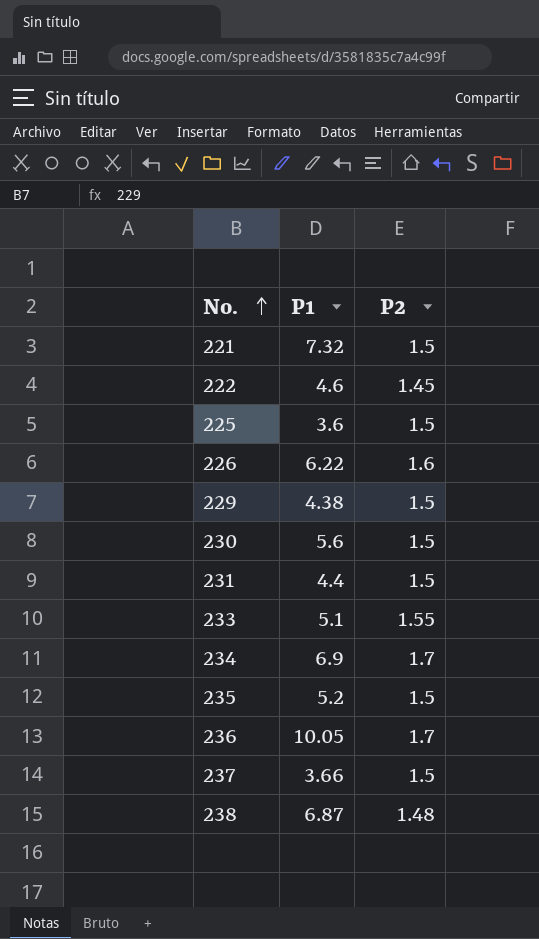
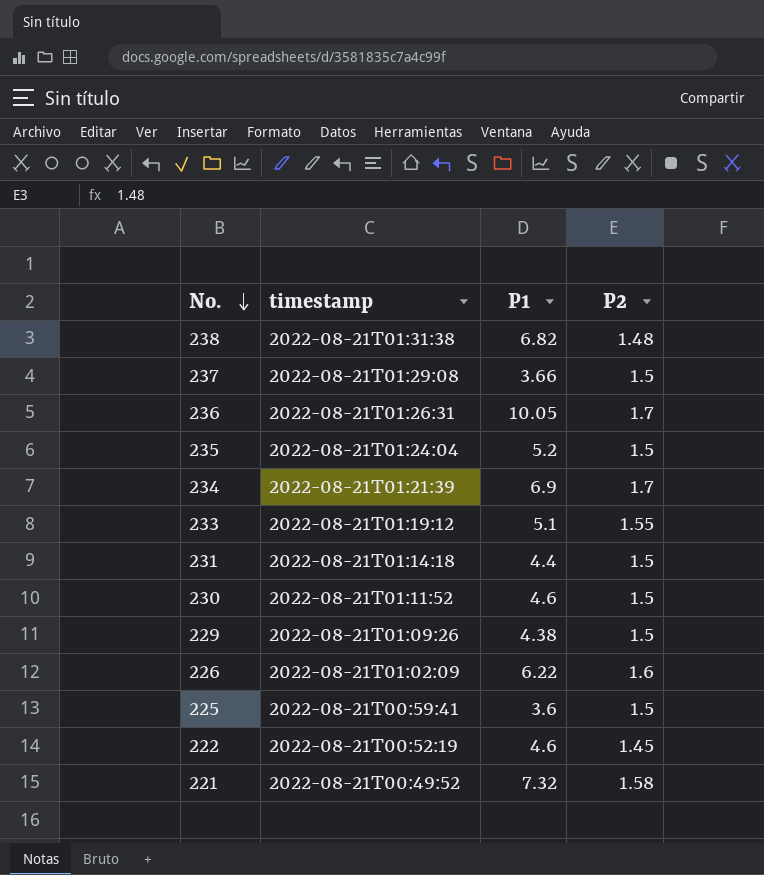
row order: No. ascending -> No. descending
column timestamp | position: none -> 2
238 | P1: 6.87 -> 6.82
230 | P1: 5.6 -> 4.6
221 | P2: 1.5 -> 1.58

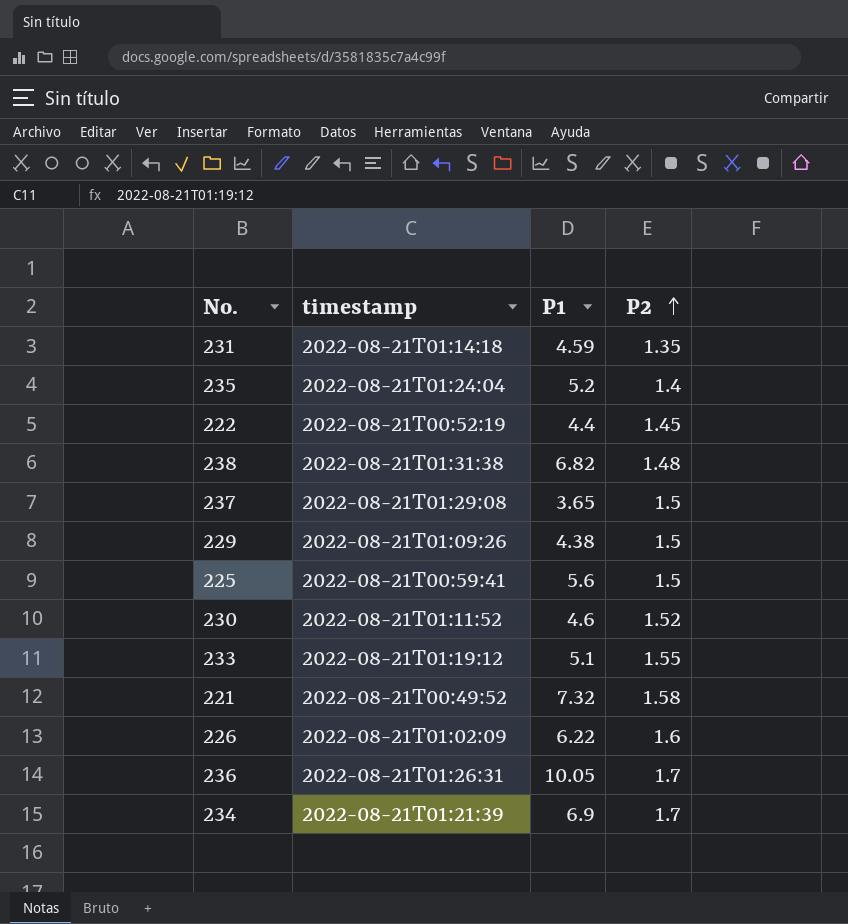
row order: No. descending -> P2 ascending
231 | P1: 4.4 -> 4.59
231 | P2: 1.5 -> 1.35
235 | P2: 1.5 -> 1.4
222 | P1: 4.6 -> 4.4
237 | P1: 3.66 -> 3.65
225 | P1: 3.6 -> 5.6
230 | P2: 1.5 -> 1.52

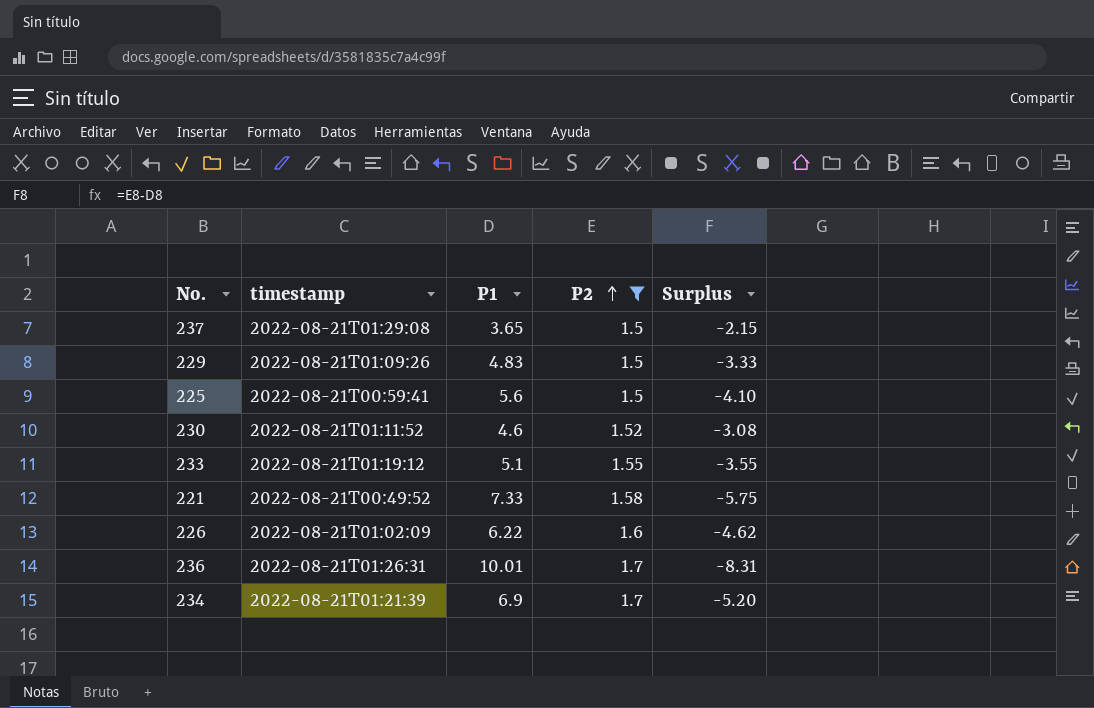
filter: none -> P2 >= 1.5
column Surplus | formula: none -> [P2] - [P1]
229 | P1: 4.38 -> 4.83
221 | P1: 7.32 -> 7.33
236 | P1: 10.05 -> 10.01

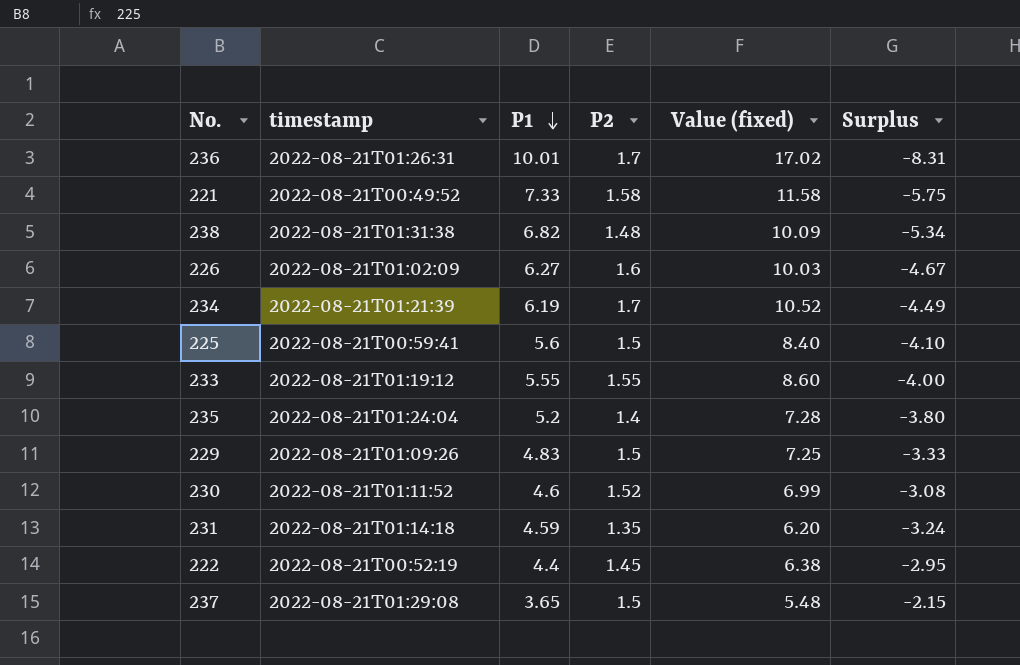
filter: P2 >= 1.5 -> none
row order: P2 ascending -> P1 descending
column Value (fixed) | formula: none -> [P1] * [P2]
226 | P1: 6.22 -> 6.27
226 | Surplus: -4.62 -> -4.67
234 | P1: 6.9 -> 6.19
234 | Surplus: -5.20 -> -4.49
233 | P1: 5.1 -> 5.55
233 | Surplus: -3.55 -> -4.00

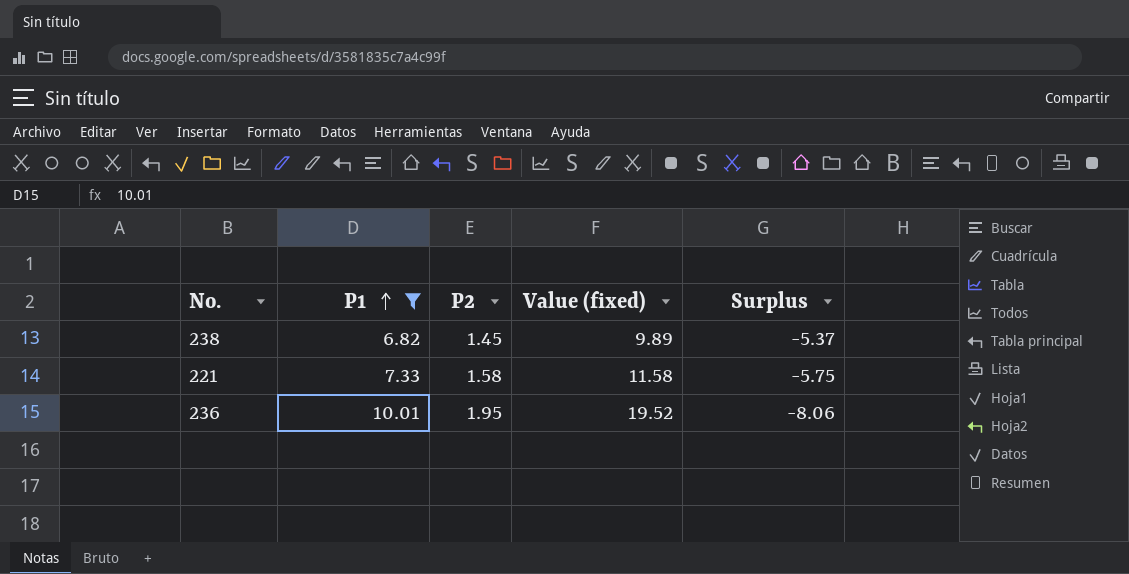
filter: none -> P1 >= 6.82
row order: P1 descending -> P1 ascending
column timestamp | position: 2 -> none
238 | P2: 1.48 -> 1.45
238 | Value (fixed): 10.09 -> 9.89
238 | Surplus: -5.34 -> -5.37
236 | P2: 1.7 -> 1.95
236 | Value (fixed): 17.02 -> 19.52
236 | Surplus: -8.31 -> -8.06

